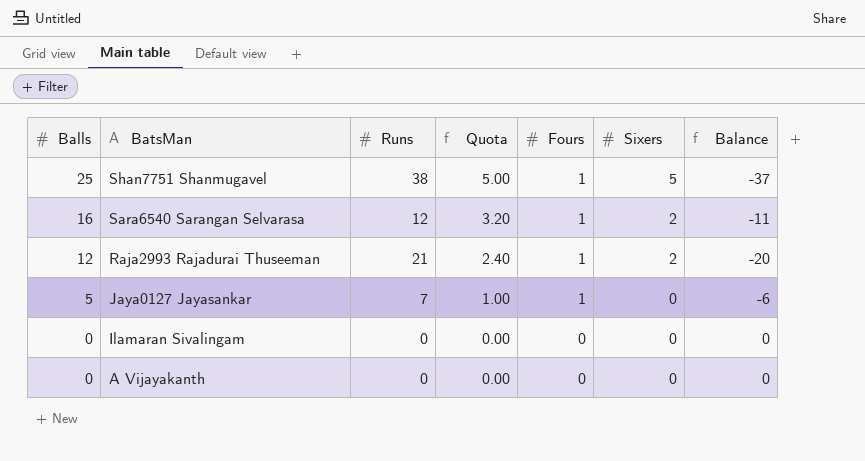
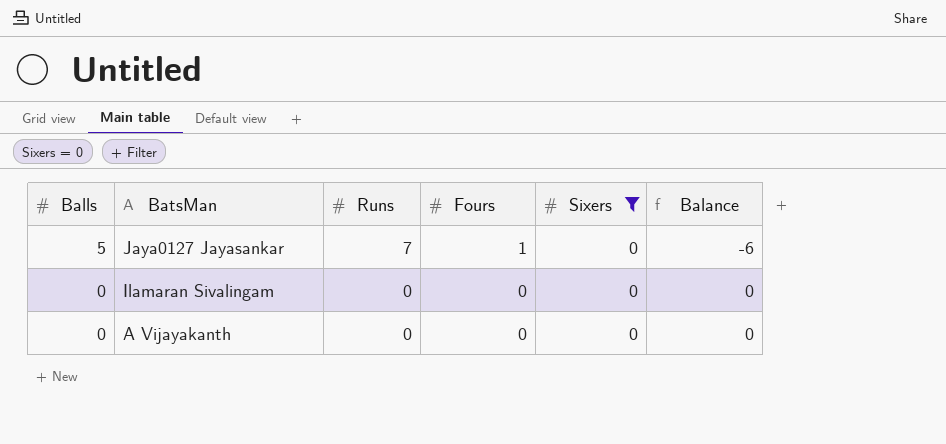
filter: none -> Sixers = 0
column Quota | formula: [Balls] * 0.2 -> none

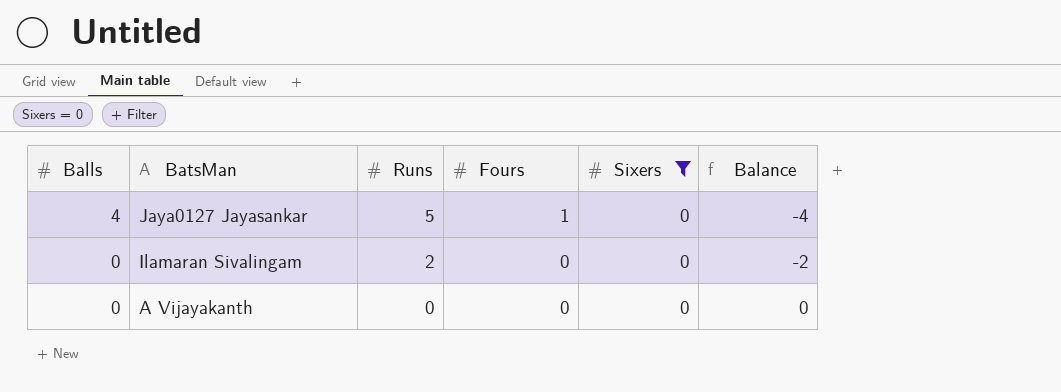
Jaya0127 Jayasankar | Balls: 5 -> 4
Jaya0127 Jayasankar | Runs: 7 -> 5
Jaya0127 Jayasankar | Balance: -6 -> -4
Ilamaran Sivalingam | Runs: 0 -> 2
Ilamaran Sivalingam | Balance: 0 -> -2

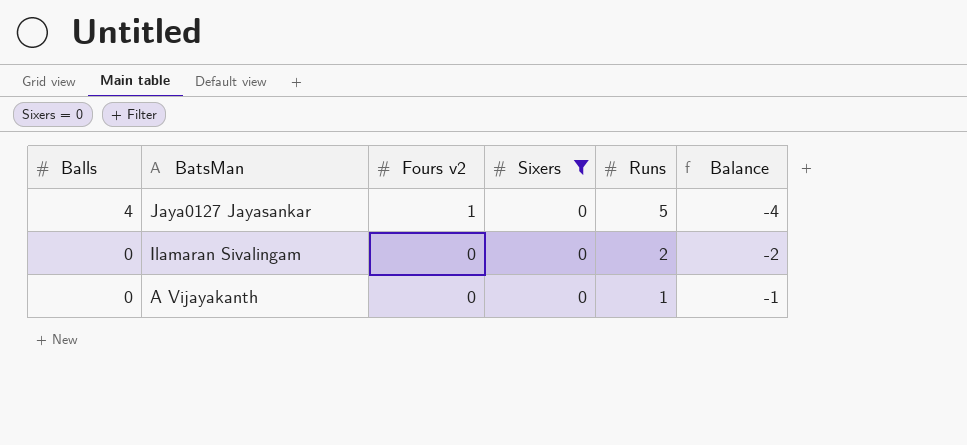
column name: Fours -> Fours v2
column Runs | position: 3 -> 5
A Vijayakanth | Runs: 0 -> 1
A Vijayakanth | Balance: 0 -> -1

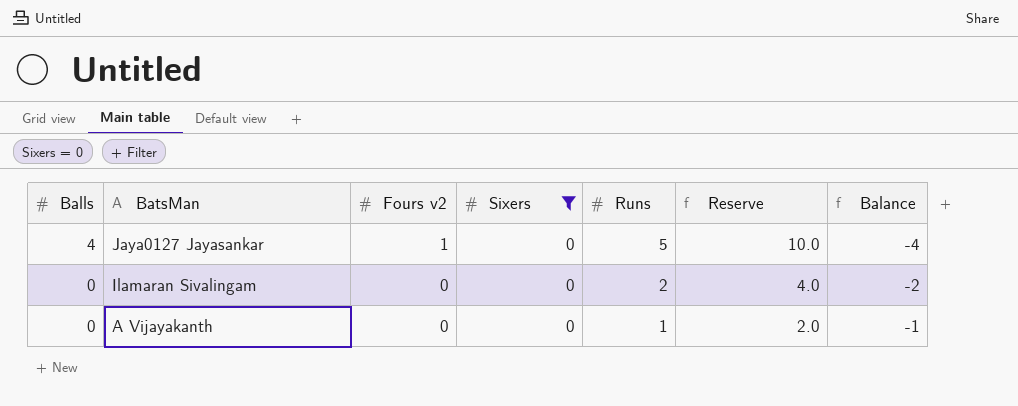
column Reserve | formula: none -> [Runs] * 2

